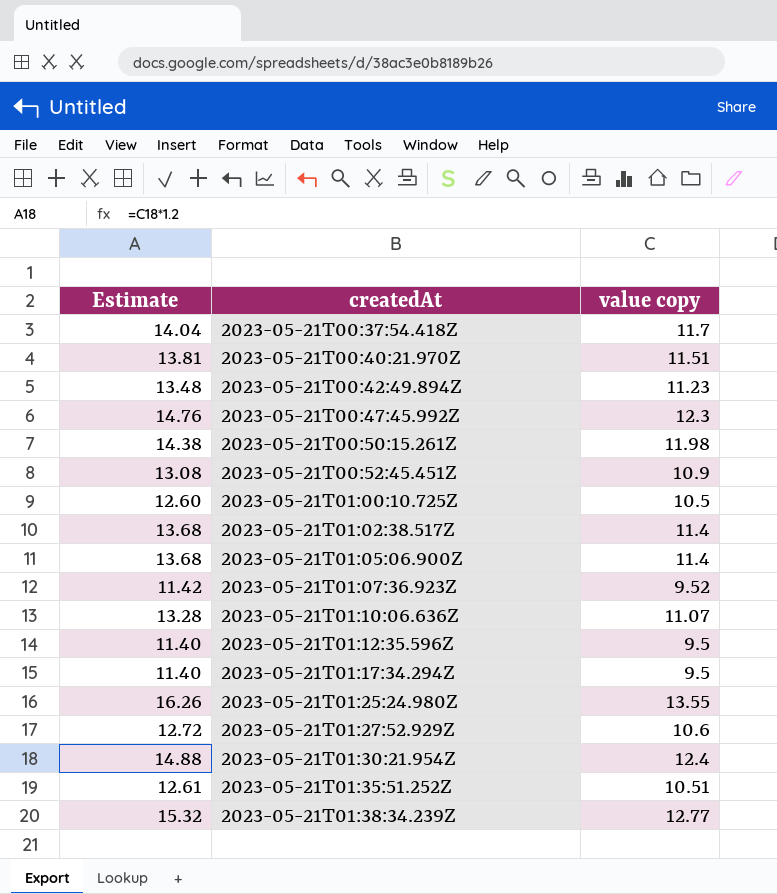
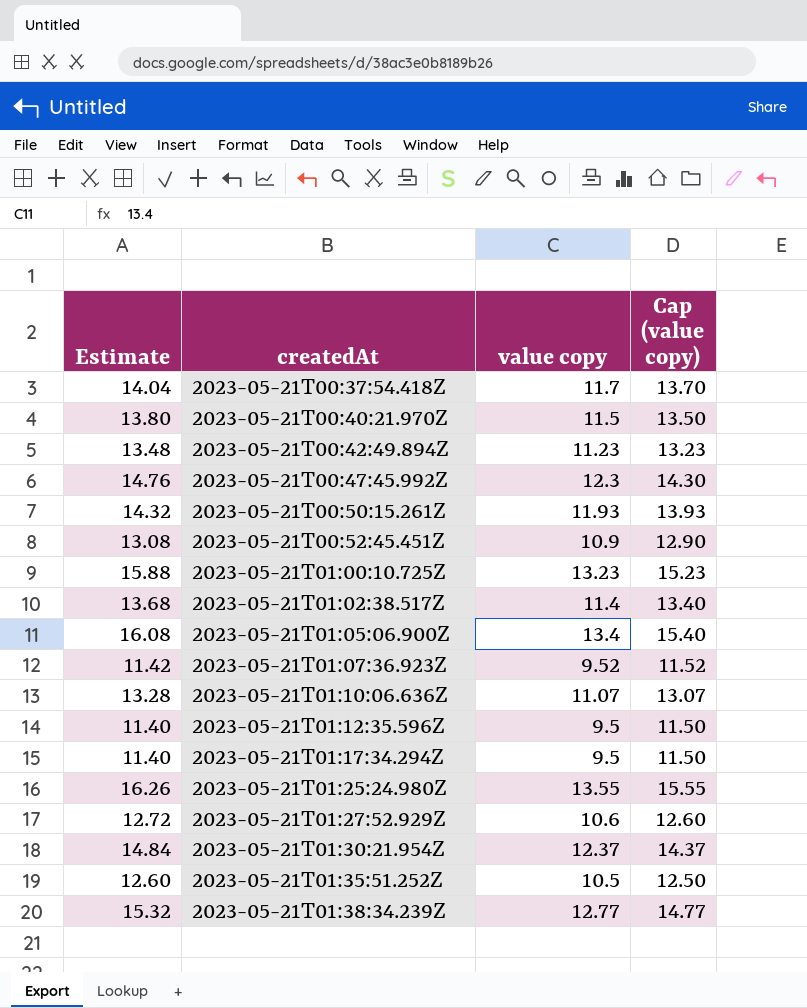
column Cap (value copy) | formula: none -> [value copy] + 2
2023-05-21T00:40:21.970Z | Estimate: 13.81 -> 13.80
2023-05-21T00:40:21.970Z | value copy: 11.51 -> 11.5
2023-05-21T00:50:15.261Z | Estimate: 14.38 -> 14.32
2023-05-21T00:50:15.261Z | value copy: 11.98 -> 11.93
2023-05-21T01:00:10.725Z | Estimate: 12.60 -> 15.88
2023-05-21T01:00:10.725Z | value copy: 10.5 -> 13.23
2023-05-21T01:05:06.900Z | Estimate: 13.68 -> 16.08
2023-05-21T01:05:06.900Z | value copy: 11.4 -> 13.4
2023-05-21T01:30:21.954Z | Estimate: 14.88 -> 14.84
2023-05-21T01:30:21.954Z | value copy: 12.4 -> 12.37
2023-05-21T01:35:51.252Z | Estimate: 12.61 -> 12.60
2023-05-21T01:35:51.252Z | value copy: 10.51 -> 10.5

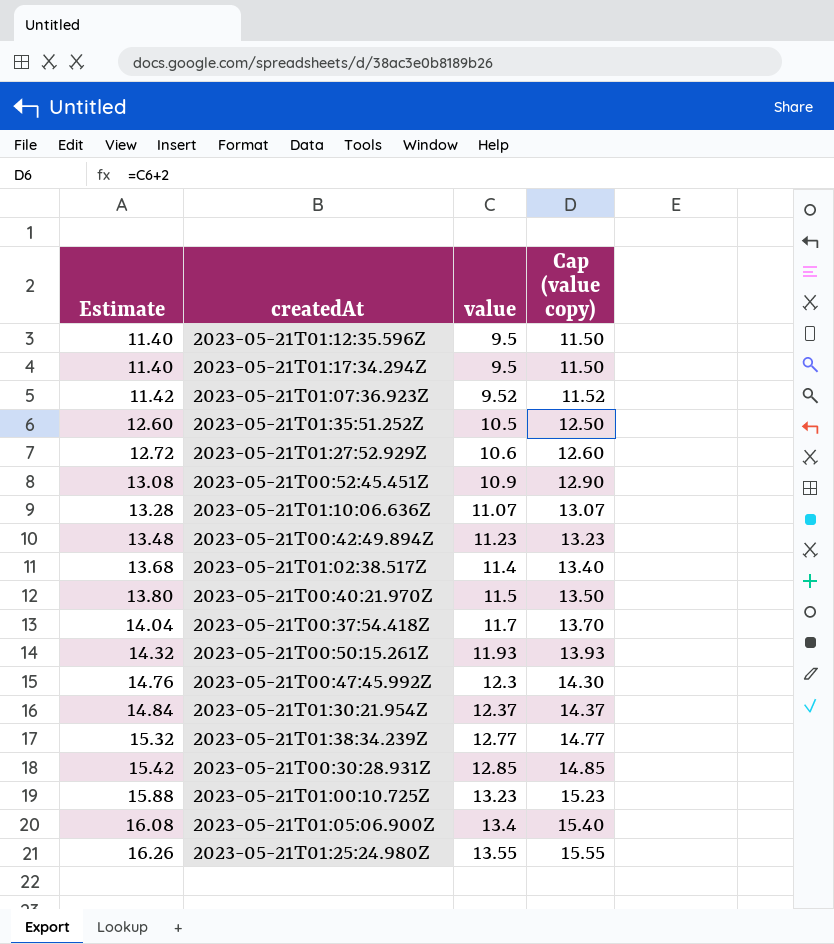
row order: createdAt ascending -> Estimate ascending
column name: value copy -> value
row 2023-05-21T00:30:28.931Z: none -> 15.42 | 12.85 | 14.85

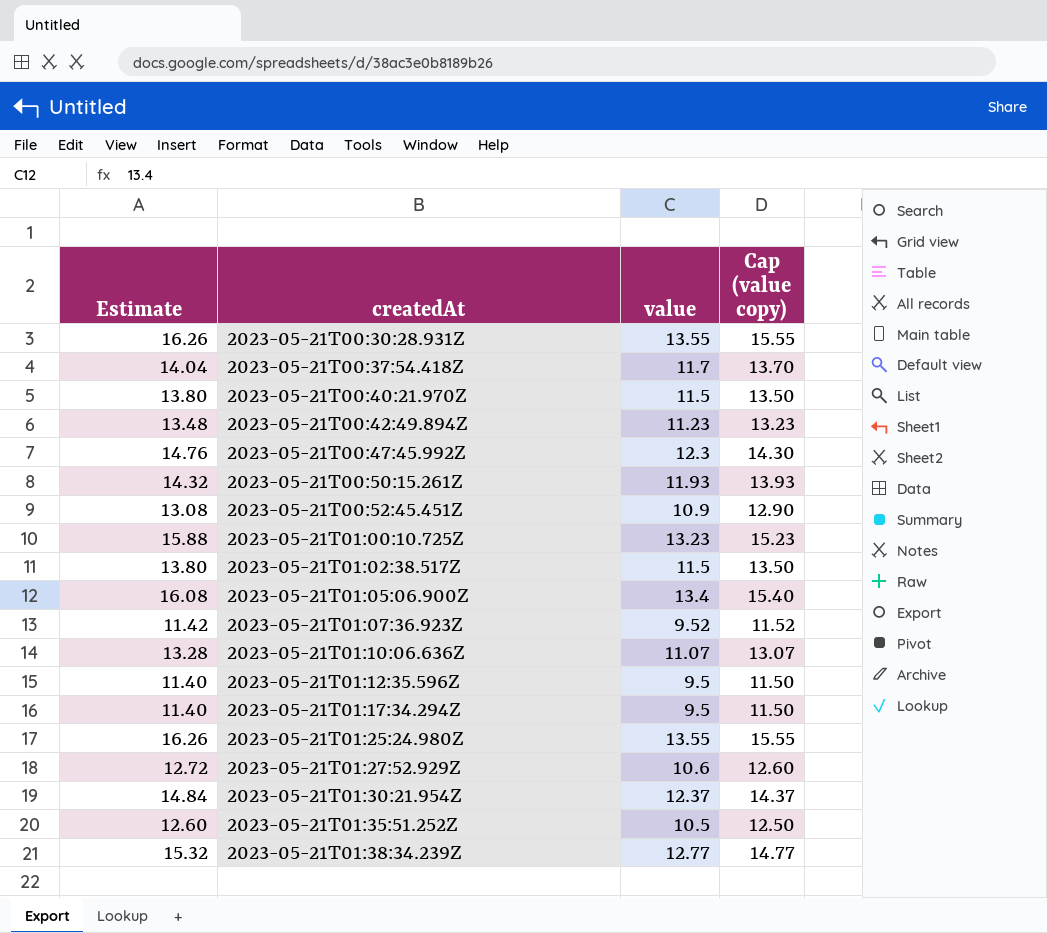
row order: Estimate ascending -> createdAt ascending
2023-05-21T00:30:28.931Z | Estimate: 15.42 -> 16.26
2023-05-21T00:30:28.931Z | value: 12.85 -> 13.55
2023-05-21T00:30:28.931Z | Cap (value copy): 14.85 -> 15.55
2023-05-21T01:02:38.517Z | Estimate: 13.68 -> 13.80
2023-05-21T01:02:38.517Z | value: 11.4 -> 11.5
2023-05-21T01:02:38.517Z | Cap (value copy): 13.40 -> 13.50

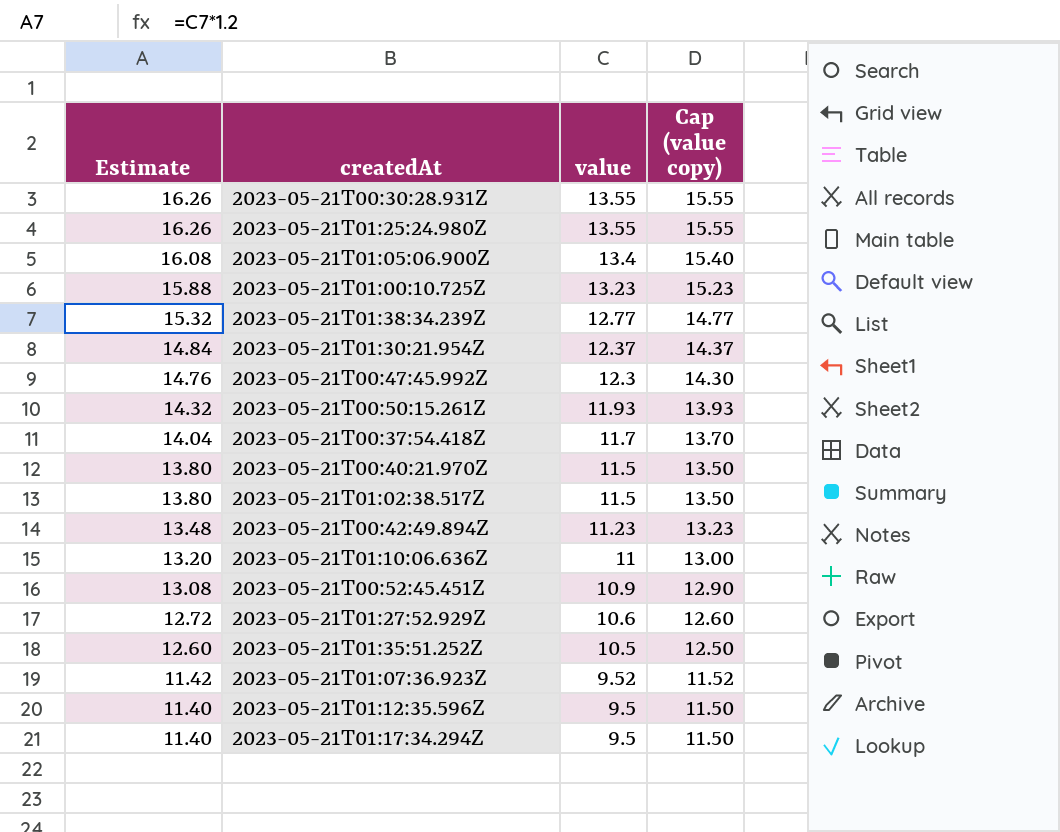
row order: createdAt ascending -> Estimate descending
2023-05-21T01:10:06.636Z | Estimate: 13.28 -> 13.20
2023-05-21T01:10:06.636Z | value: 11.07 -> 11
2023-05-21T01:10:06.636Z | Cap (value copy): 13.07 -> 13.00

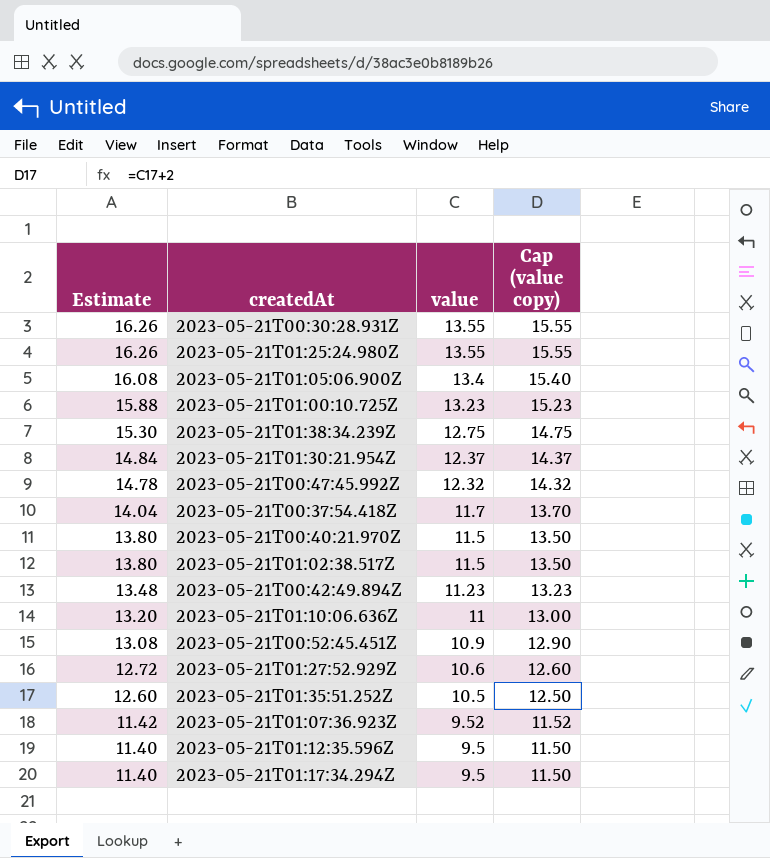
row 2023-05-21T00:50:15.261Z: 14.32 | 11.93 | 13.93 -> none
2023-05-21T01:38:34.239Z | Estimate: 15.32 -> 15.30
2023-05-21T01:38:34.239Z | value: 12.77 -> 12.75
2023-05-21T01:38:34.239Z | Cap (value copy): 14.77 -> 14.75
2023-05-21T00:47:45.992Z | Estimate: 14.76 -> 14.78
2023-05-21T00:47:45.992Z | value: 12.3 -> 12.32
2023-05-21T00:47:45.992Z | Cap (value copy): 14.30 -> 14.32

